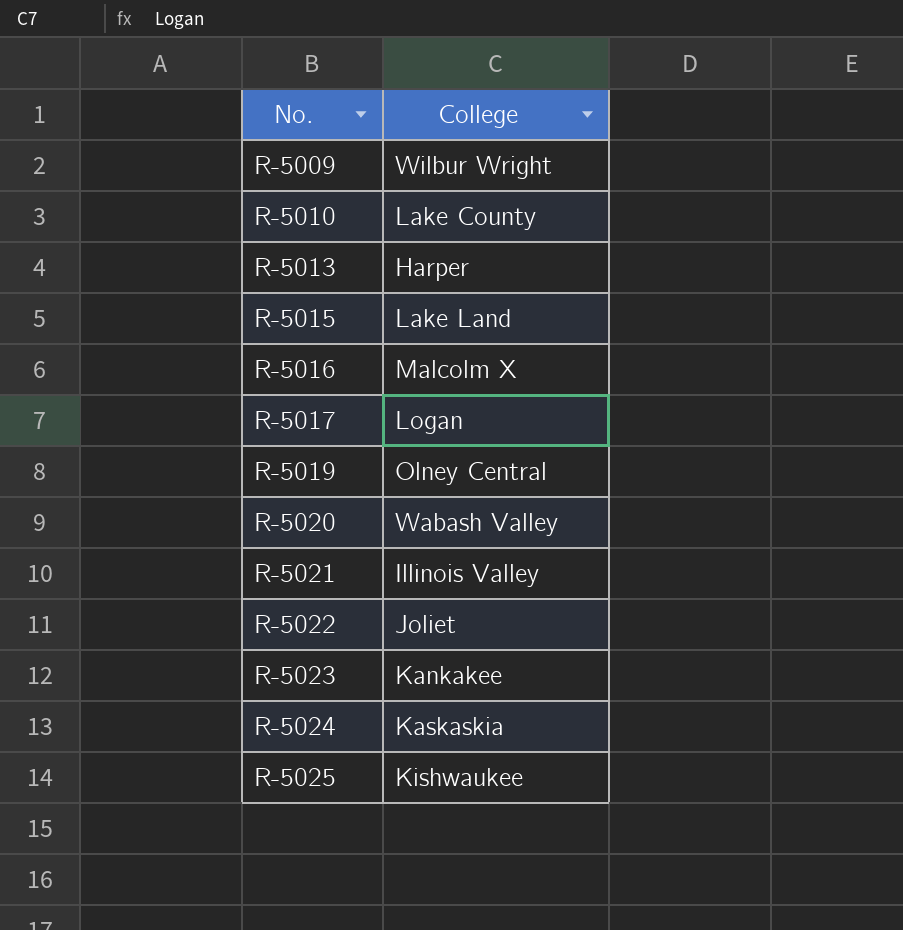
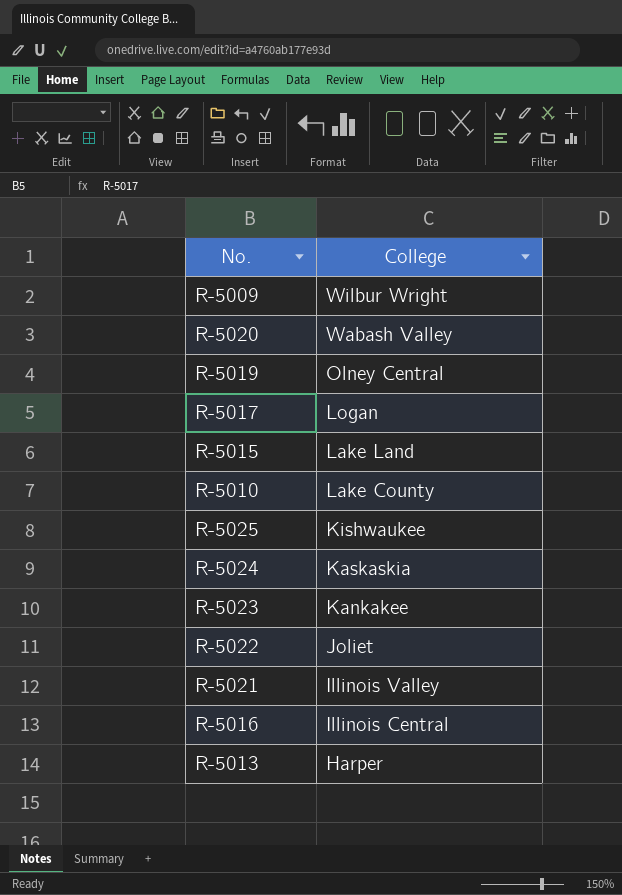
row order: No. ascending -> College descending
R-5016 | College: Malcolm X -> Illinois Central

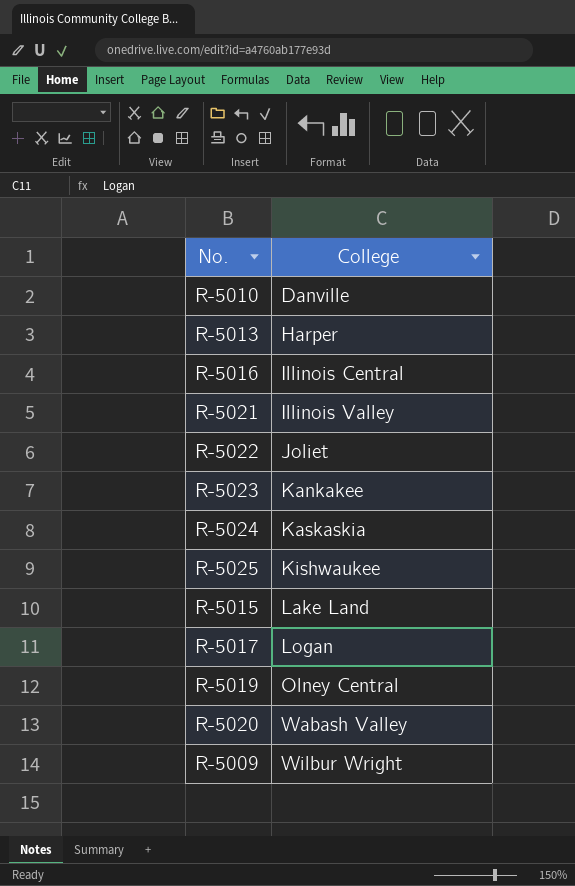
row order: College descending -> College ascending
R-5010 | College: Lake County -> Danville

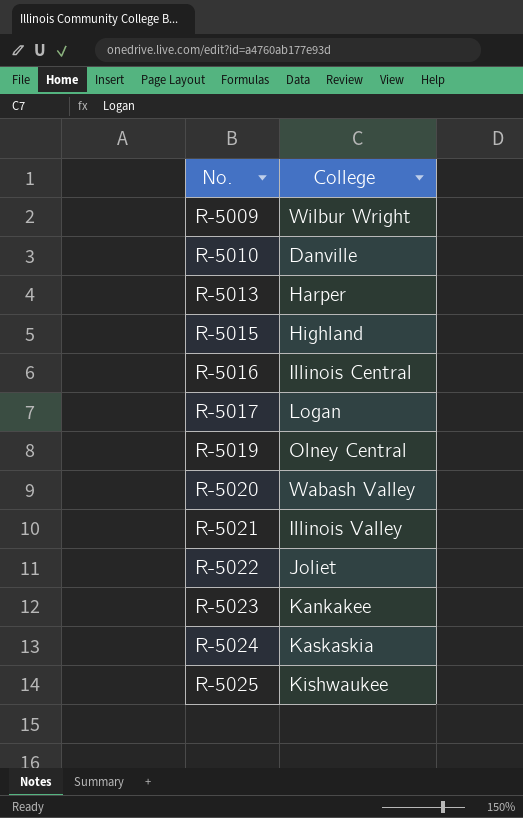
row order: College ascending -> No. ascending
R-5015 | College: Lake Land -> Highland

